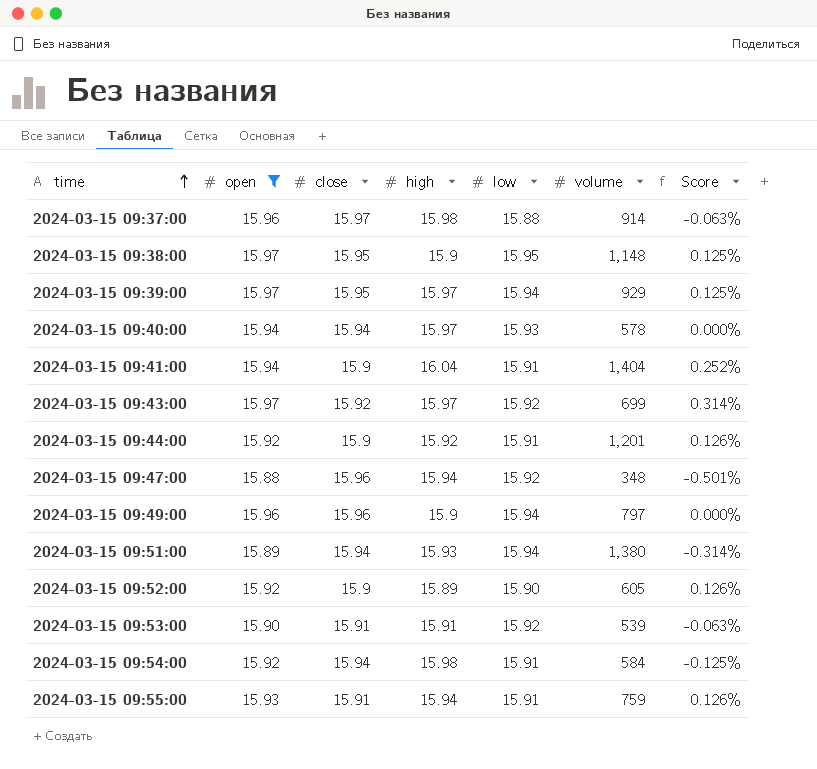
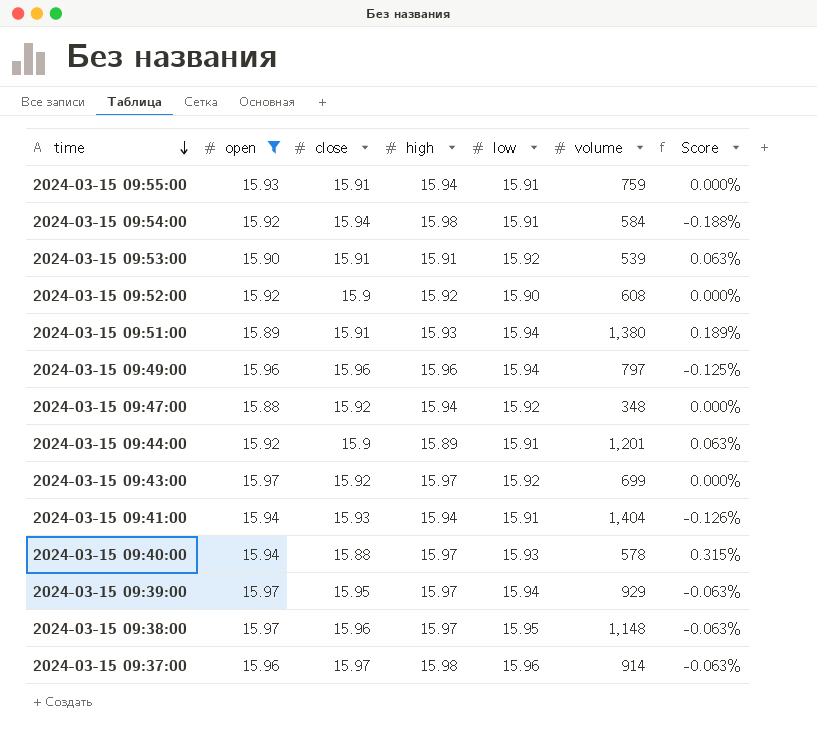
row order: time ascending -> time descending
column Score | formula: ([open] - [close]) / [close] -> ([low] - [close]) / [close]
2024-03-15 09:52:00 | high: 15.89 -> 15.92
2024-03-15 09:52:00 | volume: 605 -> 608
2024-03-15 09:51:00 | close: 15.94 -> 15.91
2024-03-15 09:49:00 | high: 15.9 -> 15.96
2024-03-15 09:47:00 | close: 15.96 -> 15.92
2024-03-15 09:44:00 | high: 15.92 -> 15.89
2024-03-15 09:41:00 | close: 15.9 -> 15.93
2024-03-15 09:41:00 | high: 16.04 -> 15.94
2024-03-15 09:40:00 | close: 15.94 -> 15.88
2024-03-15 09:38:00 | close: 15.95 -> 15.96
2024-03-15 09:38:00 | high: 15.9 -> 15.97
2024-03-15 09:37:00 | low: 15.88 -> 15.96

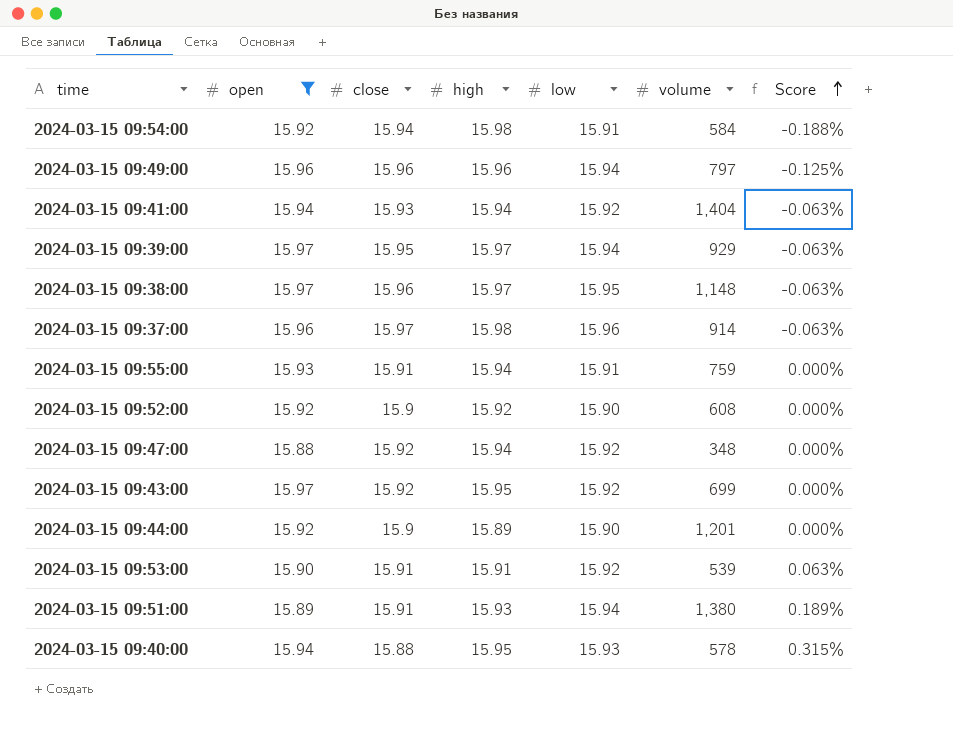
row order: time descending -> Score ascending
2024-03-15 09:41:00 | low: 15.91 -> 15.92
2024-03-15 09:41:00 | Score: -0.126% -> -0.063%
2024-03-15 09:43:00 | high: 15.97 -> 15.95
2024-03-15 09:44:00 | low: 15.91 -> 15.90
2024-03-15 09:44:00 | Score: 0.063% -> 0.000%
2024-03-15 09:40:00 | high: 15.97 -> 15.95

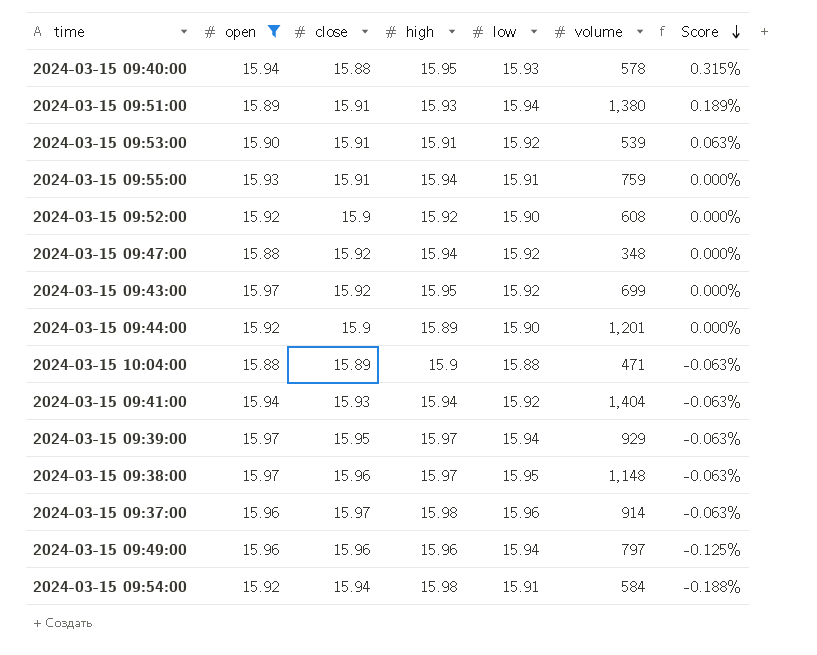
row order: Score ascending -> Score descending
row 2024-03-15 10:04:00: none -> 15.88 | 15.89 | 15.9 | 15.88 | 471 | -0.063%

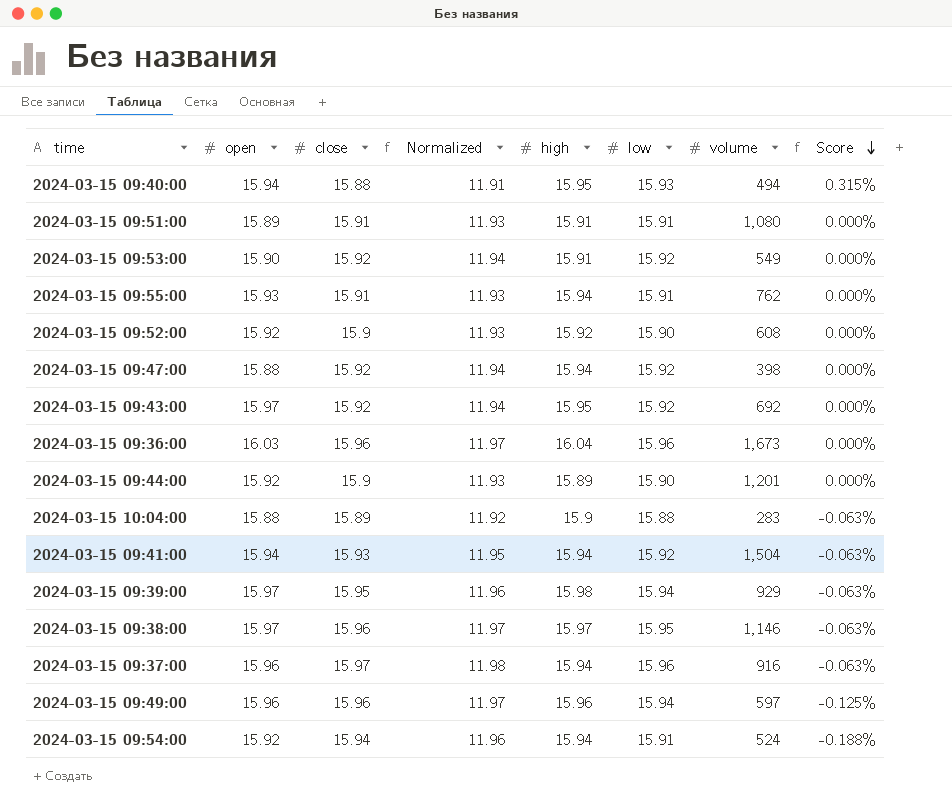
filter: open != 16.03 -> none
column Normalized | formula: none -> [close] * 0.75
2024-03-15 09:40:00 | volume: 578 -> 494
2024-03-15 09:51:00 | high: 15.93 -> 15.91
2024-03-15 09:51:00 | low: 15.94 -> 15.91
2024-03-15 09:51:00 | volume: 1,380 -> 1,080
2024-03-15 09:51:00 | Score: 0.189% -> 0.000%
2024-03-15 09:53:00 | close: 15.91 -> 15.92
2024-03-15 09:53:00 | volume: 539 -> 549
2024-03-15 09:53:00 | Score: 0.063% -> 0.000%
2024-03-15 09:55:00 | volume: 759 -> 762
2024-03-15 09:47:00 | volume: 348 -> 398
2024-03-15 09:43:00 | volume: 699 -> 692
2024-03-15 10:04:00 | volume: 471 -> 283
2024-03-15 09:41:00 | volume: 1,404 -> 1,504
2024-03-15 09:39:00 | high: 15.97 -> 15.98
2024-03-15 09:38:00 | volume: 1,148 -> 1,146
2024-03-15 09:37:00 | high: 15.98 -> 15.94
2024-03-15 09:37:00 | volume: 914 -> 916
2024-03-15 09:49:00 | volume: 797 -> 597
2024-03-15 09:54:00 | high: 15.98 -> 15.94
2024-03-15 09:54:00 | volume: 584 -> 524

